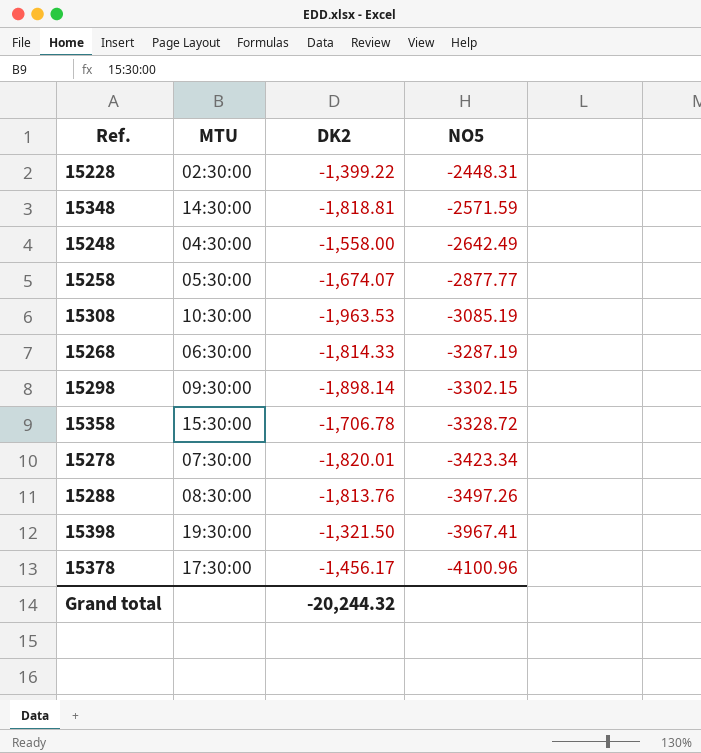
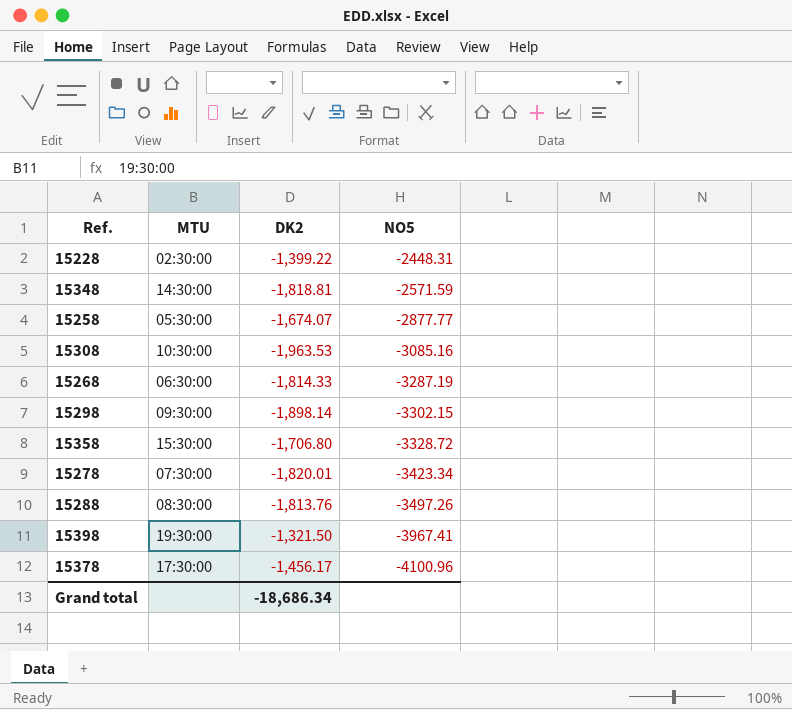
row 15248: 04:30:00 | -1,558.00 | -2642.49 -> none
15308 | NO5: -3085.19 -> -3085.16
15358 | DK2: -1,706.78 -> -1,706.80
Grand total | DK2: -20,244.32 -> -18,686.34

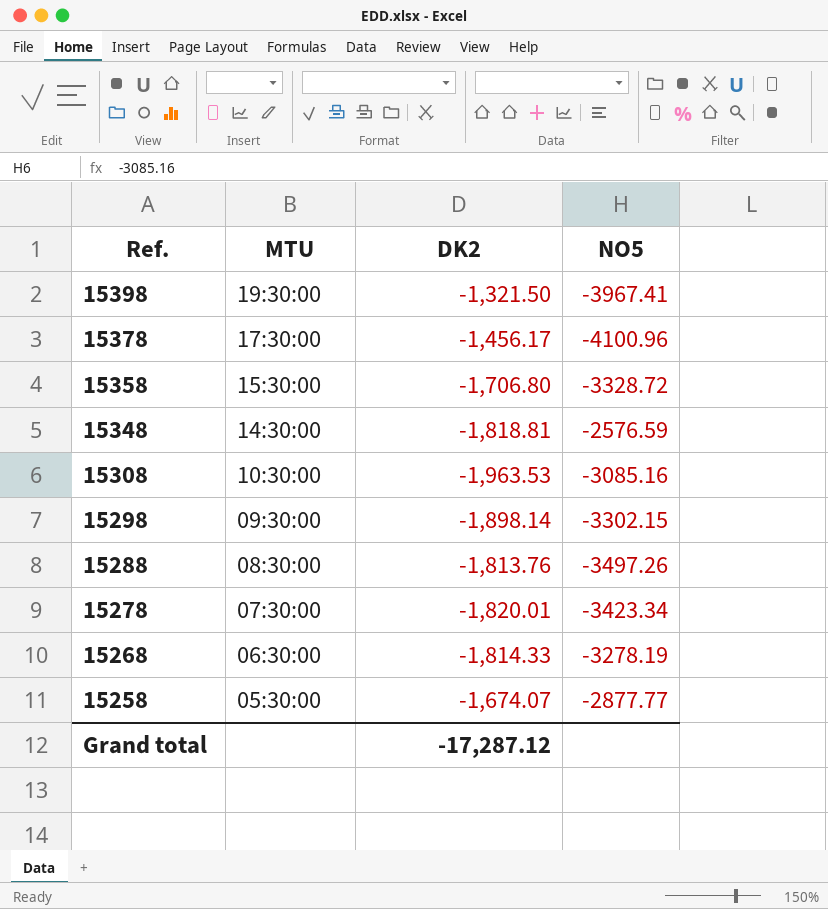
row order: NO5 descending -> Ref. descending
row 15228: 02:30:00 | -1,399.22 | -2448.31 -> none
15348 | NO5: -2571.59 -> -2576.59
15268 | NO5: -3287.19 -> -3278.19
Grand total | DK2: -18,686.34 -> -17,287.12

